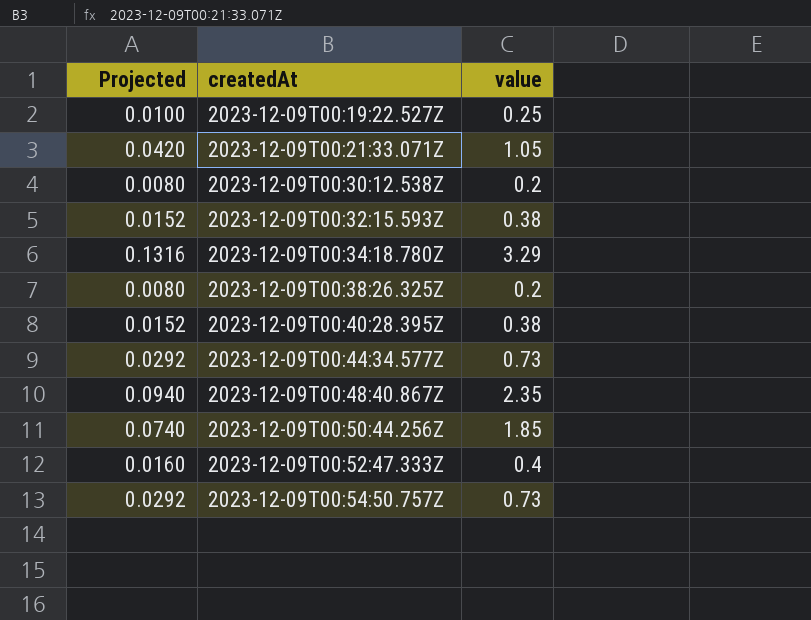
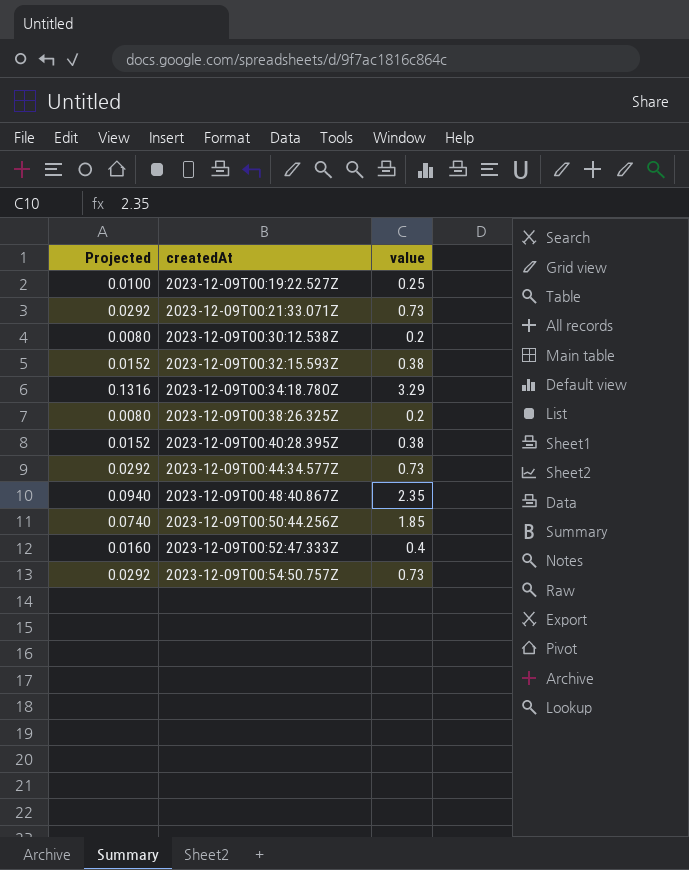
2023-12-09T00:21:33.071Z | Projected: 0.0420 -> 0.0292
2023-12-09T00:21:33.071Z | value: 1.05 -> 0.73

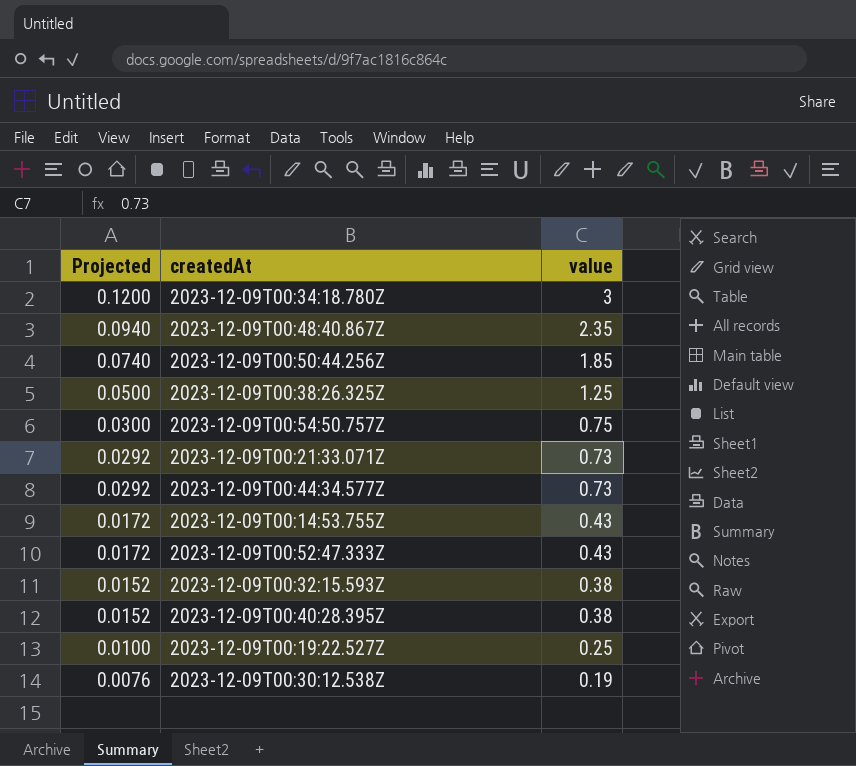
row order: createdAt ascending -> Projected descending
2023-12-09T00:34:18.780Z | Projected: 0.1316 -> 0.1200
2023-12-09T00:34:18.780Z | value: 3.29 -> 3
2023-12-09T00:38:26.325Z | Projected: 0.0080 -> 0.0500
2023-12-09T00:38:26.325Z | value: 0.2 -> 1.25
2023-12-09T00:54:50.757Z | Projected: 0.0292 -> 0.0300
2023-12-09T00:54:50.757Z | value: 0.73 -> 0.75
row 2023-12-09T00:14:53.755Z: none -> 0.0172 | 0.43
2023-12-09T00:52:47.333Z | Projected: 0.0160 -> 0.0172
2023-12-09T00:52:47.333Z | value: 0.4 -> 0.43
2023-12-09T00:30:12.538Z | Projected: 0.0080 -> 0.0076
2023-12-09T00:30:12.538Z | value: 0.2 -> 0.19

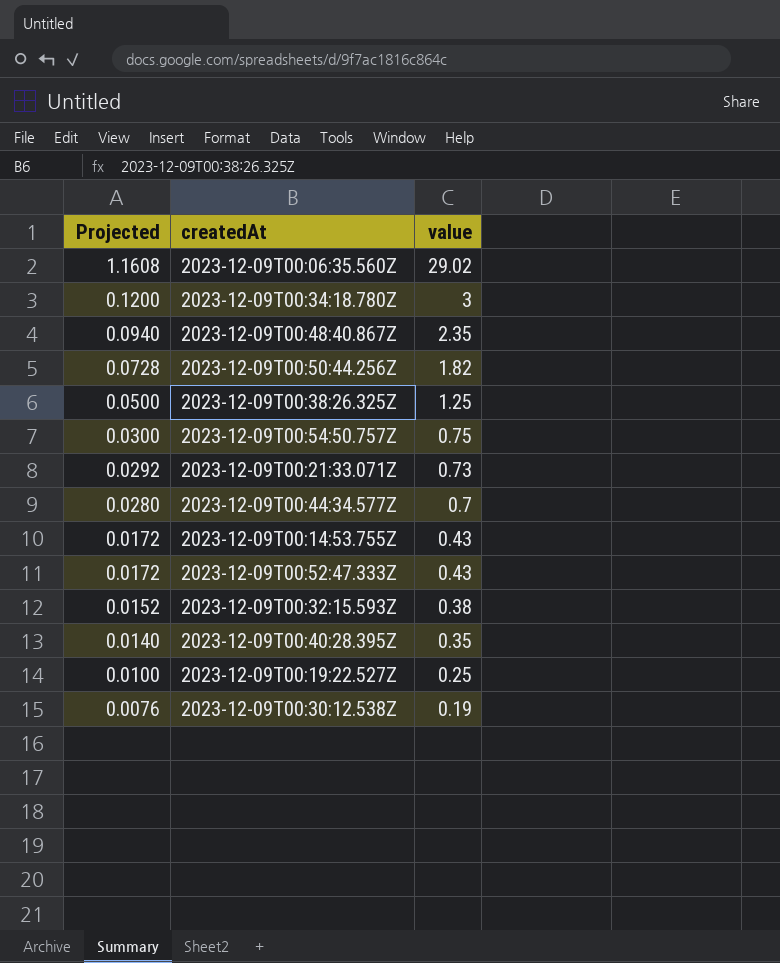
row 2023-12-09T00:06:35.560Z: none -> 1.1608 | 29.02
2023-12-09T00:50:44.256Z | Projected: 0.0740 -> 0.0728
2023-12-09T00:50:44.256Z | value: 1.85 -> 1.82
2023-12-09T00:44:34.577Z | Projected: 0.0292 -> 0.0280
2023-12-09T00:44:34.577Z | value: 0.73 -> 0.7
2023-12-09T00:40:28.395Z | Projected: 0.0152 -> 0.0140
2023-12-09T00:40:28.395Z | value: 0.38 -> 0.35

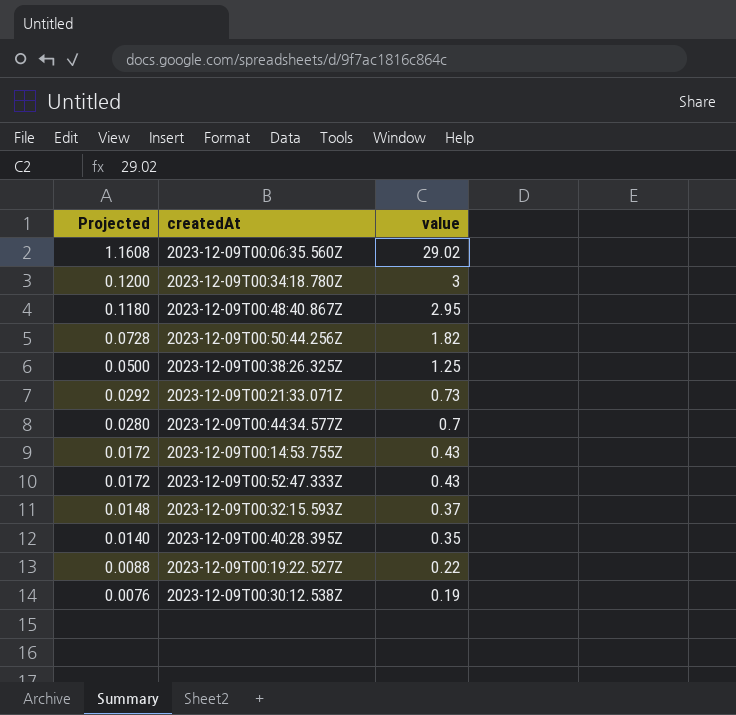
row 2023-12-09T00:54:50.757Z: 0.0300 | 0.75 -> none
2023-12-09T00:48:40.867Z | Projected: 0.0940 -> 0.1180
2023-12-09T00:48:40.867Z | value: 2.35 -> 2.95
2023-12-09T00:32:15.593Z | Projected: 0.0152 -> 0.0148
2023-12-09T00:32:15.593Z | value: 0.38 -> 0.37
2023-12-09T00:19:22.527Z | Projected: 0.0100 -> 0.0088
2023-12-09T00:19:22.527Z | value: 0.25 -> 0.22

